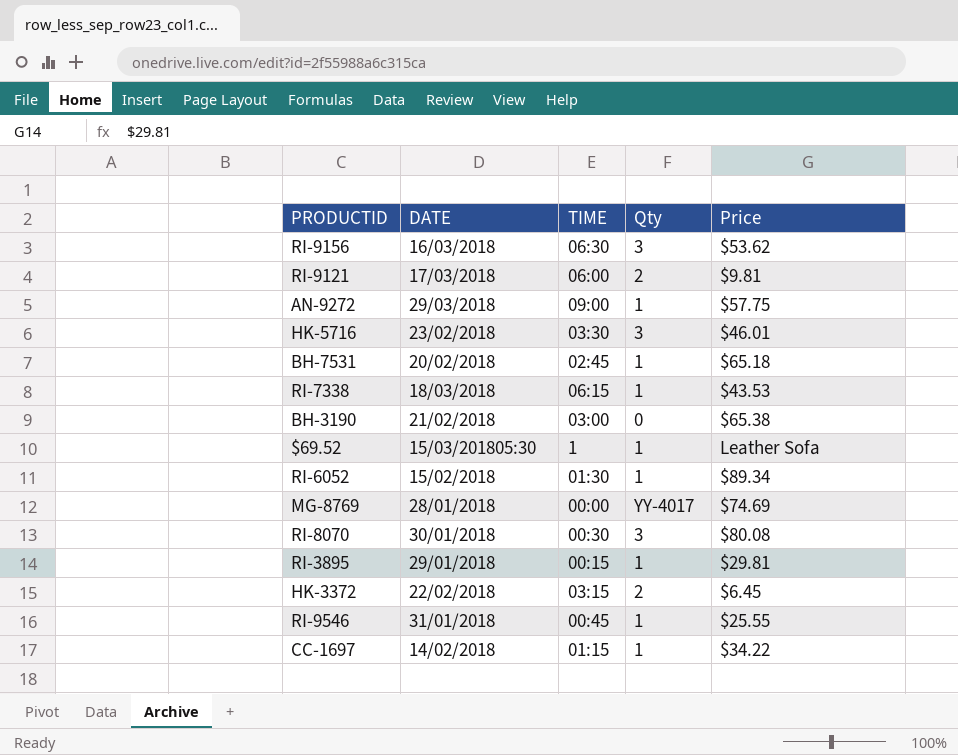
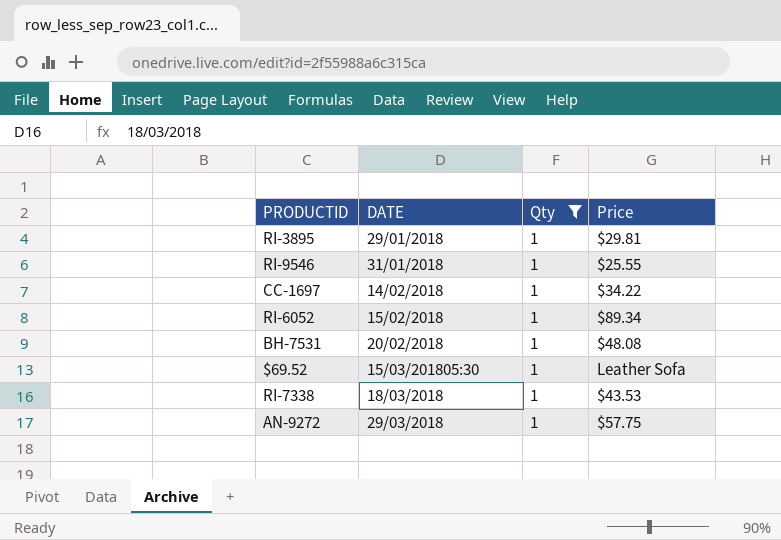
filter: none -> Qty = 1
row order: none -> DATE ascending
column TIME | position: 3 -> none
BH-7531 | Price: $65.18 -> $48.08

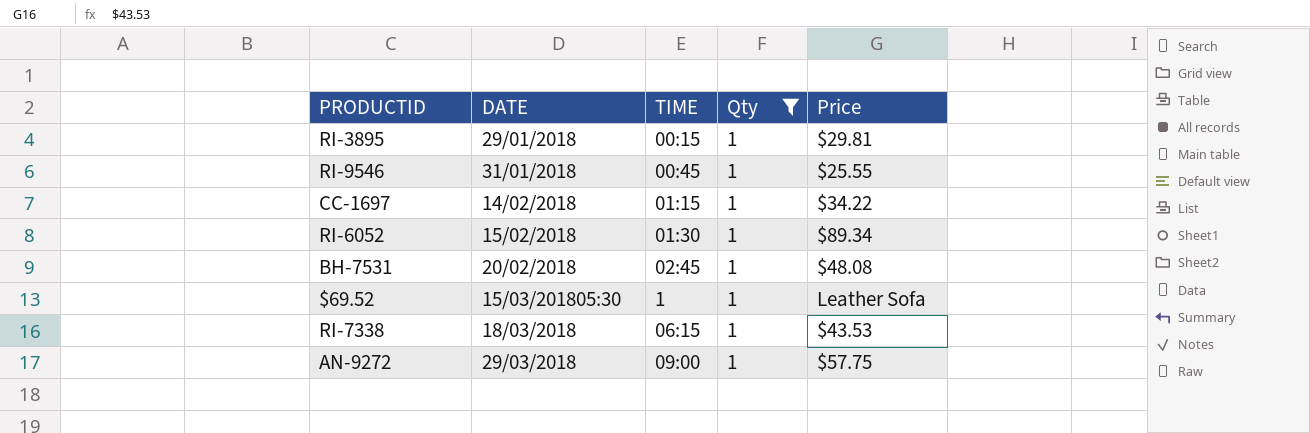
column TIME | position: none -> 3

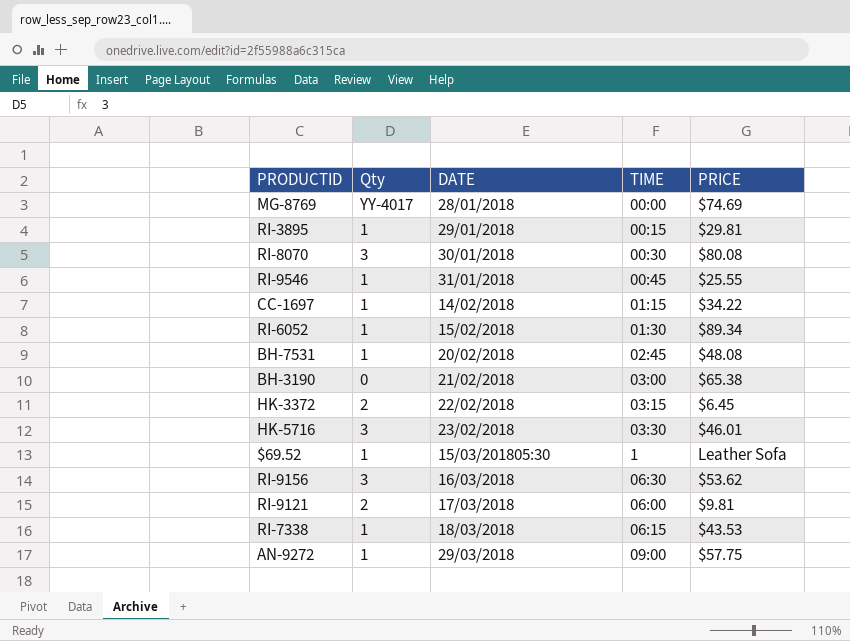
filter: Qty = 1 -> none
column Qty | position: 4 -> 2
column name: Price -> PRICE

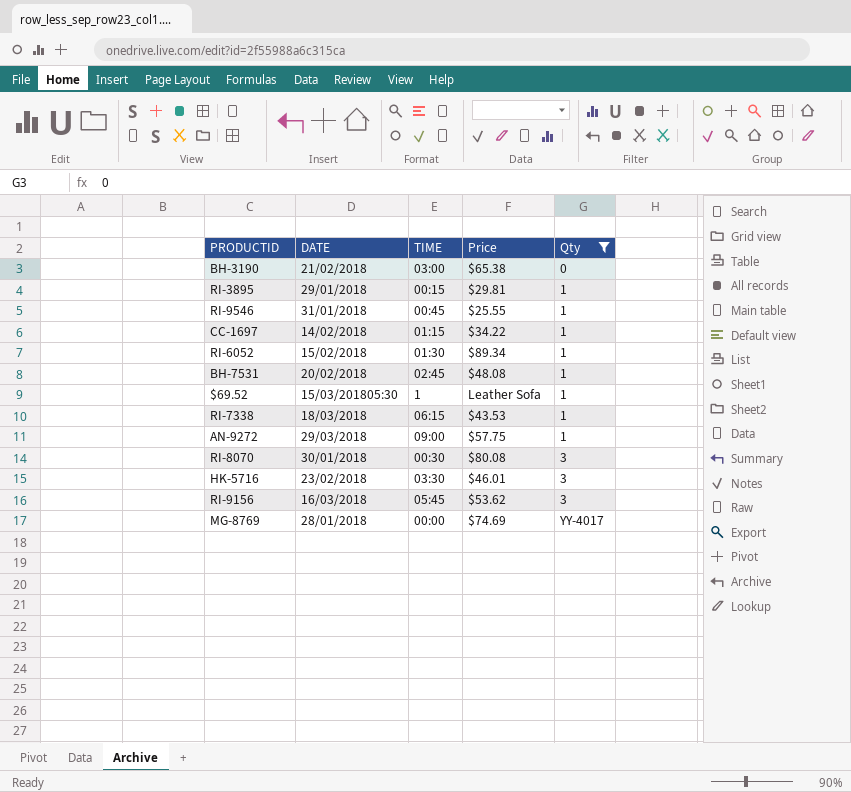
filter: none -> Qty != 2
row order: DATE ascending -> Qty ascending
column name: PRICE -> Price
column Qty | position: 2 -> 5
RI-9156 | TIME: 06:30 -> 05:45

